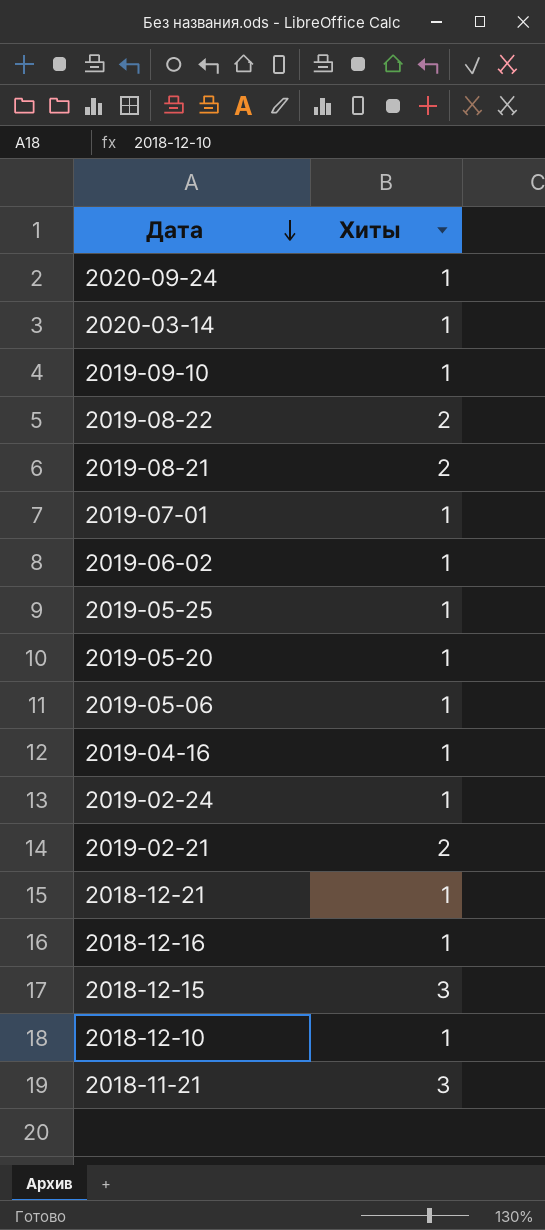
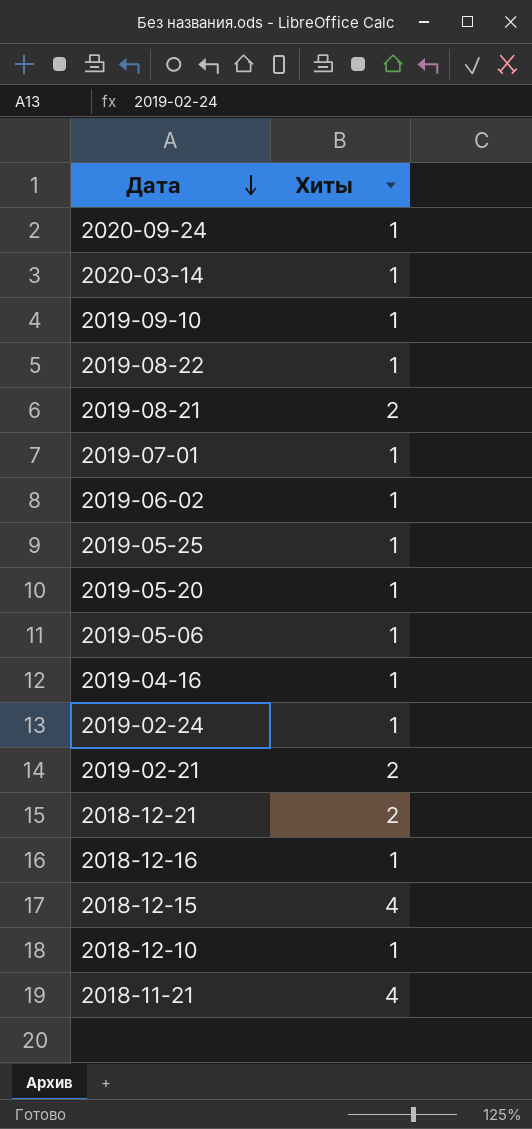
2019-08-22 | Хиты: 2 -> 1
2018-12-21 | Хиты: 1 -> 2
2018-12-15 | Хиты: 3 -> 4
2018-11-21 | Хиты: 3 -> 4

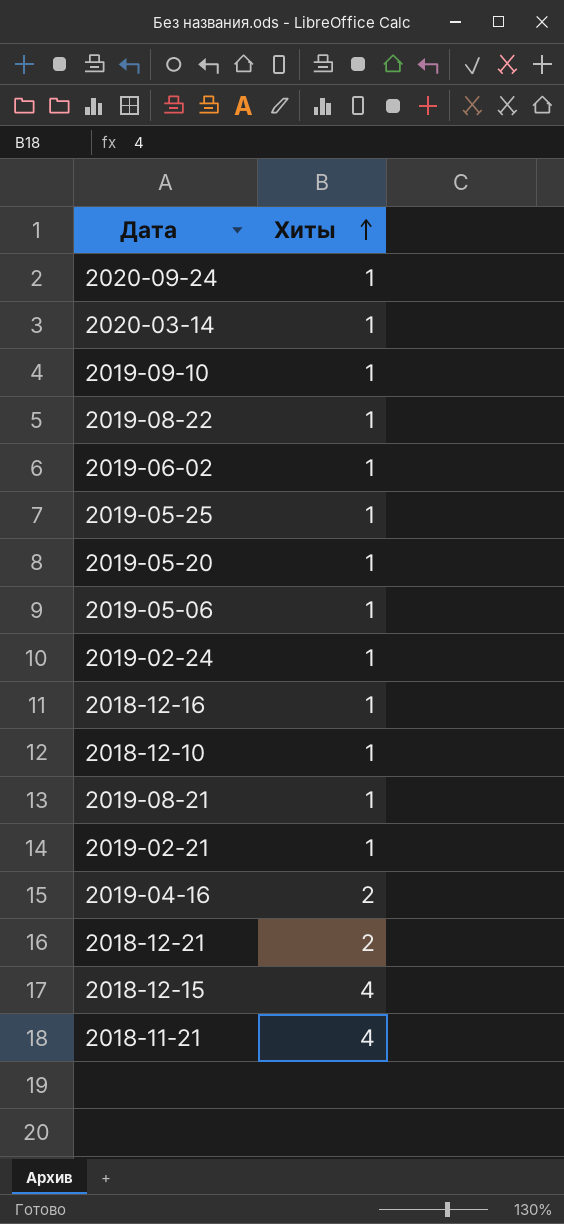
row order: Дата descending -> Хиты ascending
row 2019-07-01: 1 -> none
2019-08-21 | Хиты: 2 -> 1
2019-02-21 | Хиты: 2 -> 1
2019-04-16 | Хиты: 1 -> 2

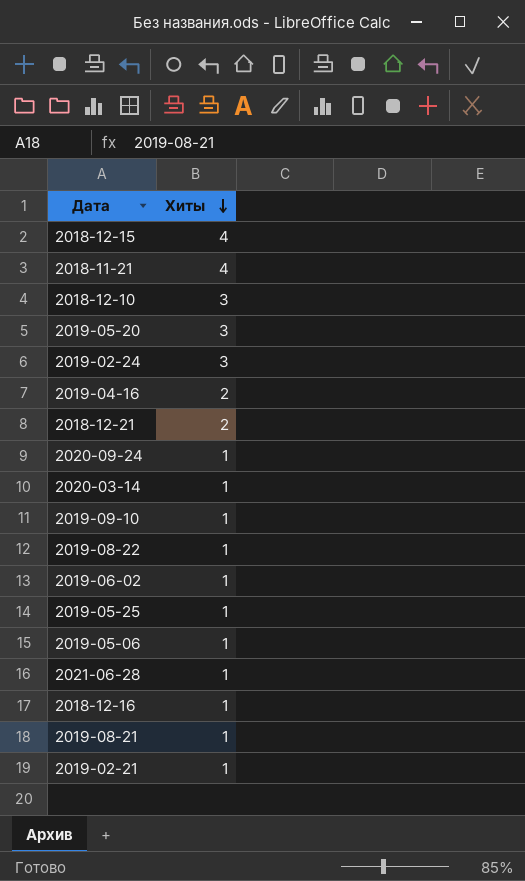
row order: Хиты ascending -> Хиты descending
2018-12-10 | Хиты: 1 -> 3
2019-05-20 | Хиты: 1 -> 3
2019-02-24 | Хиты: 1 -> 3
row 2021-06-28: none -> 1

